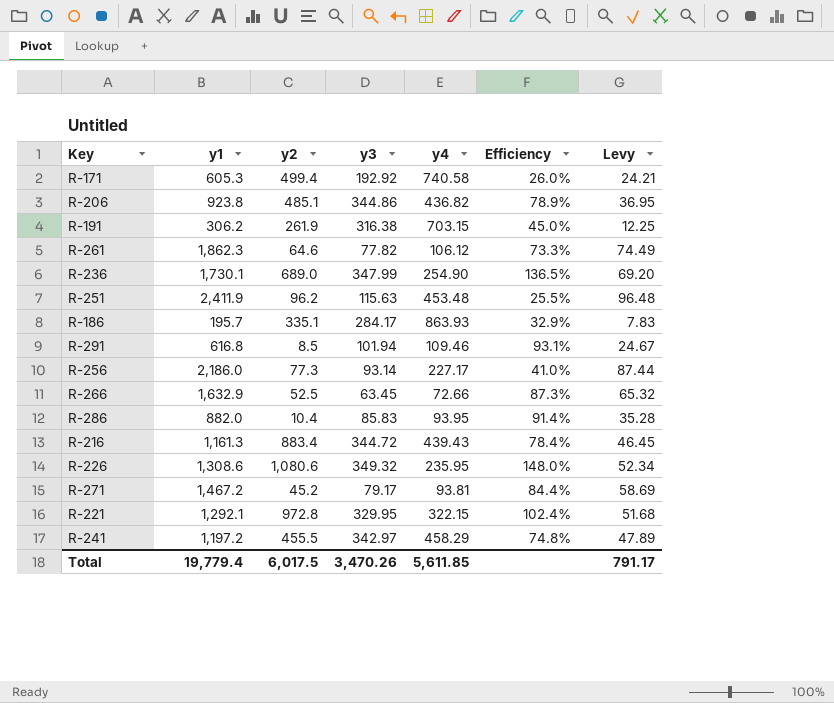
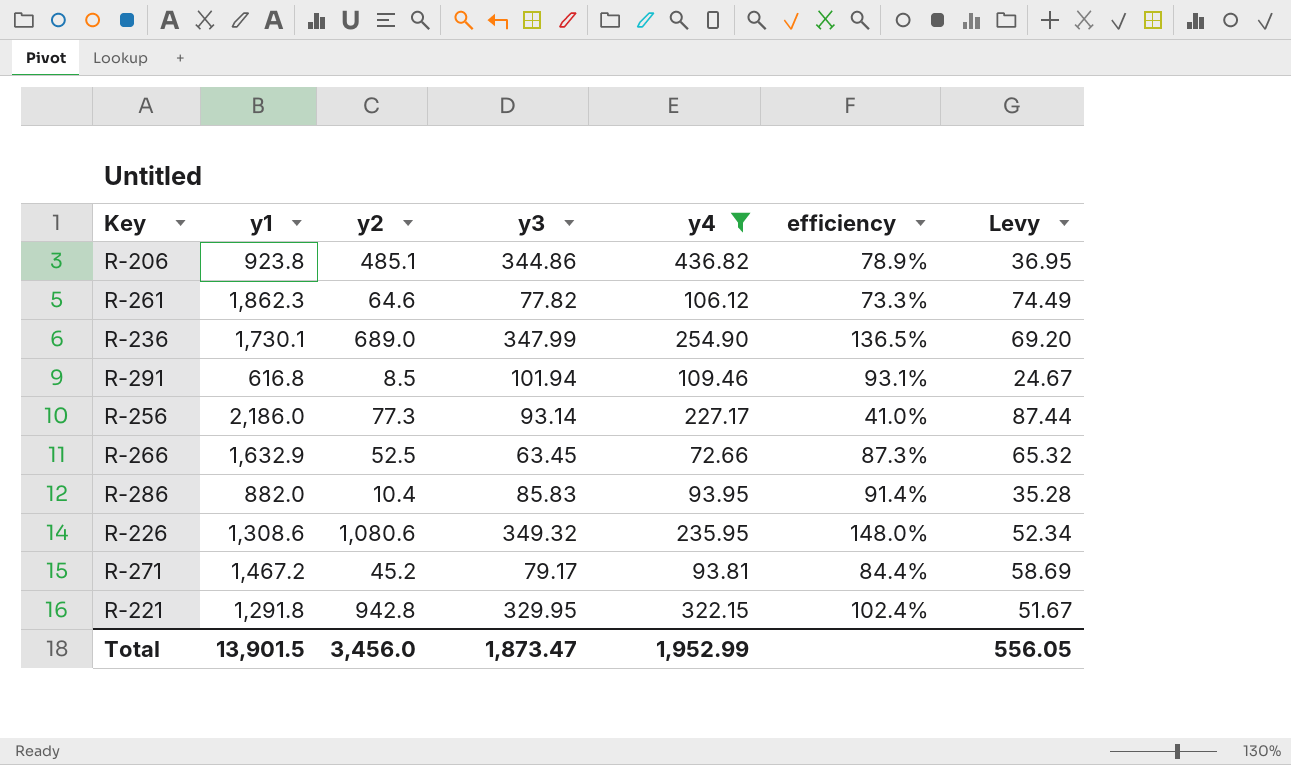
filter: none -> y4 <= 436.82
column name: Efficiency -> efficiency
R-221 | y1: 1,292.1 -> 1,291.8
R-221 | y2: 972.8 -> 942.8
R-221 | Levy: 51.68 -> 51.67
Total | y1: 19,779.4 -> 13,901.5
Total | y2: 6,017.5 -> 3,456.0
Total | y3: 3,470.26 -> 1,873.47
Total | y4: 5,611.85 -> 1,952.99
Total | Levy: 791.17 -> 556.05

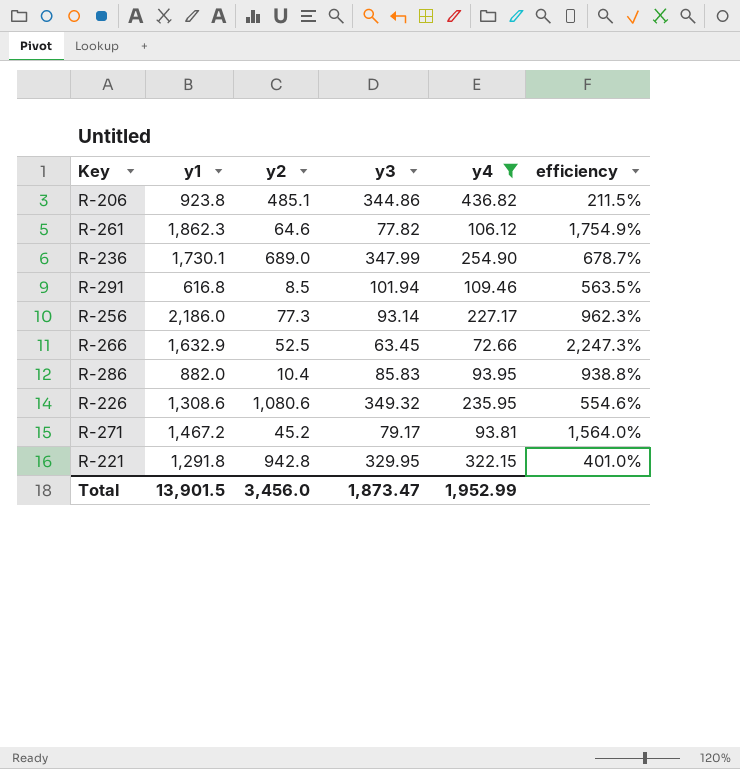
column Levy | formula: [y1] * 0.04 -> none
column efficiency | formula: [y3] / [y4] -> [y1] / [y4]

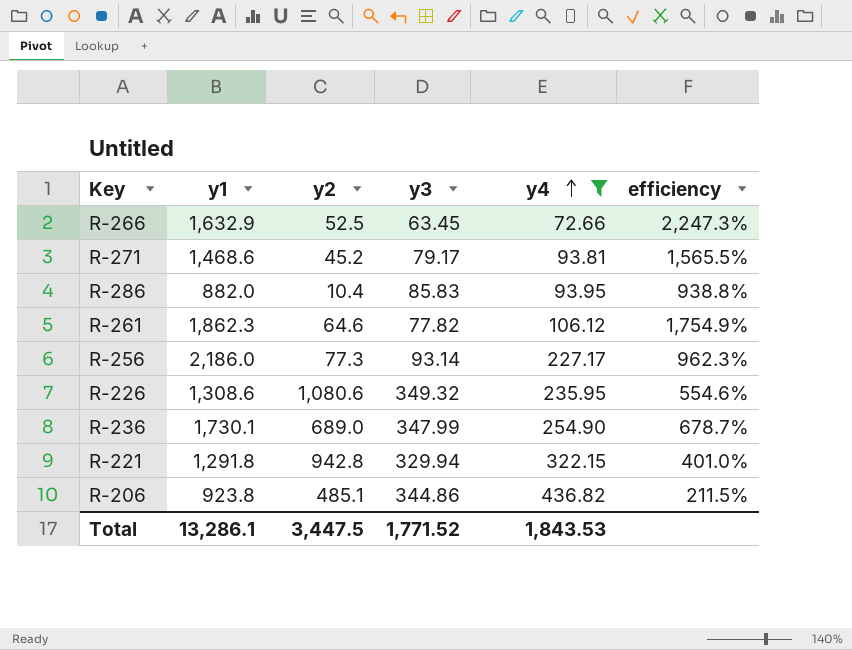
row order: none -> y4 ascending
row R-291: 616.8 | 8.5 | 101.94 | 109.46 | 563.5% -> none
R-271 | y1: 1,467.2 -> 1,468.6
R-271 | efficiency: 1,564.0% -> 1,565.5%
R-221 | y3: 329.95 -> 329.94
Total | y1: 13,901.5 -> 13,286.1
Total | y2: 3,456.0 -> 3,447.5
Total | y3: 1,873.47 -> 1,771.52
Total | y4: 1,952.99 -> 1,843.53

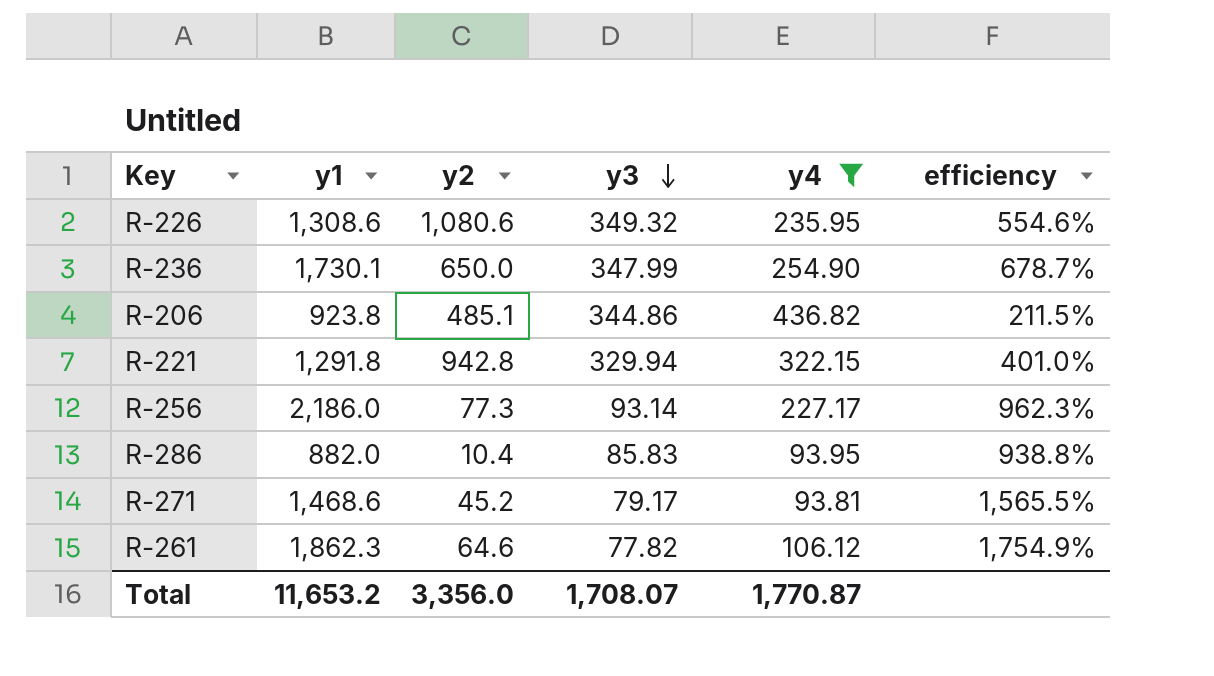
row order: y4 ascending -> y3 descending
row R-266: 1,632.9 | 52.5 | 63.45 | 72.66 | 2,247.3% -> none
R-236 | y2: 689.0 -> 650.0
Total | y1: 13,286.1 -> 11,653.2
Total | y2: 3,447.5 -> 3,356.0
Total | y3: 1,771.52 -> 1,708.07
Total | y4: 1,843.53 -> 1,770.87

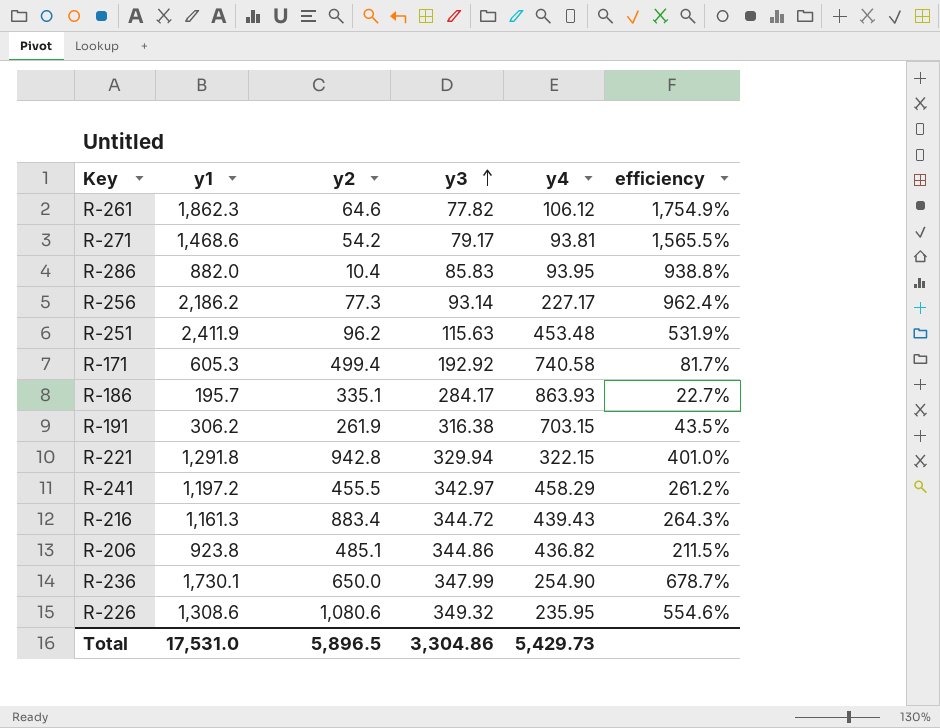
filter: y4 <= 436.82 -> none
row order: y3 descending -> y3 ascending
R-271 | y2: 45.2 -> 54.2
R-256 | y1: 2,186.0 -> 2,186.2
R-256 | efficiency: 962.3% -> 962.4%
Total | y1: 11,653.2 -> 17,531.0
Total | y2: 3,356.0 -> 5,896.5
Total | y3: 1,708.07 -> 3,304.86
Total | y4: 1,770.87 -> 5,429.73

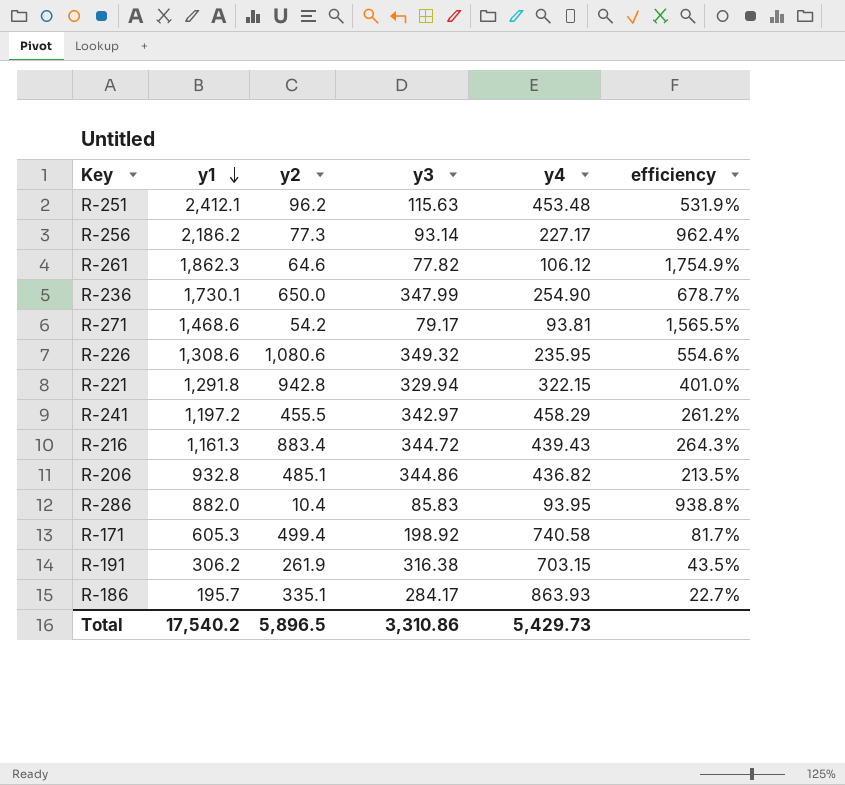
row order: y3 ascending -> y1 descending
R-251 | y1: 2,411.9 -> 2,412.1
R-206 | y1: 923.8 -> 932.8
R-206 | efficiency: 211.5% -> 213.5%
R-171 | y3: 192.92 -> 198.92
Total | y1: 17,531.0 -> 17,540.2
Total | y3: 3,304.86 -> 3,310.86

